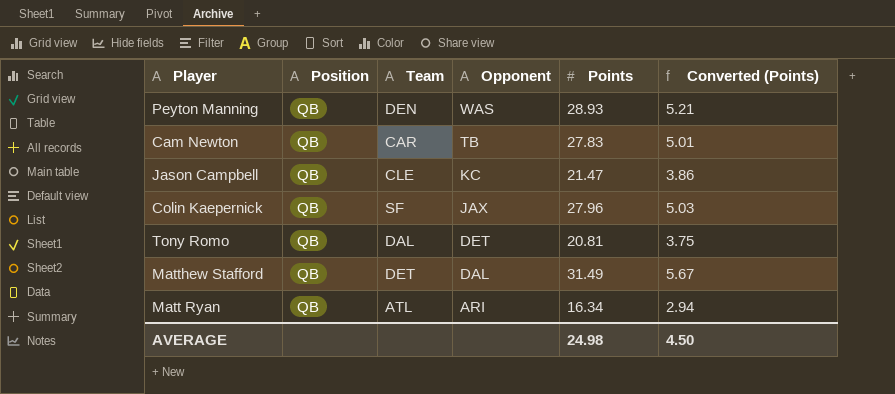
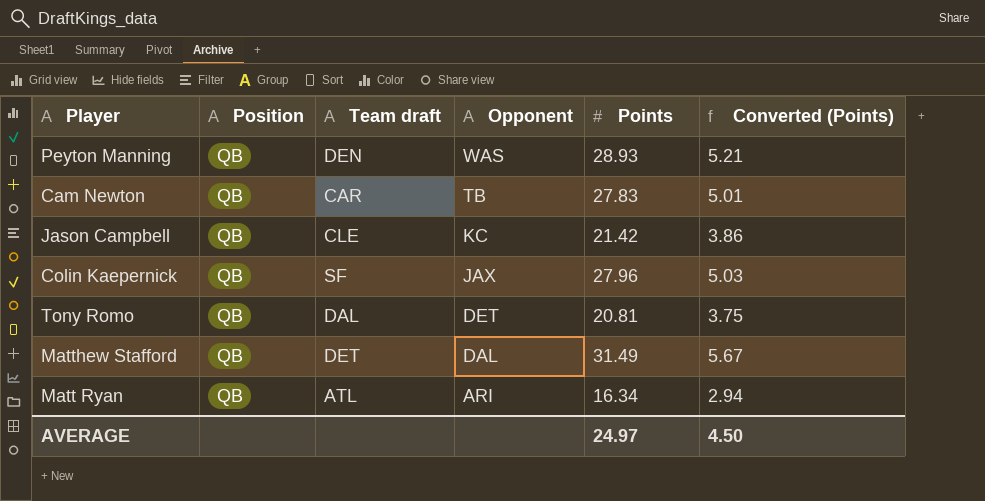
column name: Team -> Team draft
Jason Campbell | Points: 21.47 -> 21.42
AVERAGE | Points: 24.98 -> 24.97

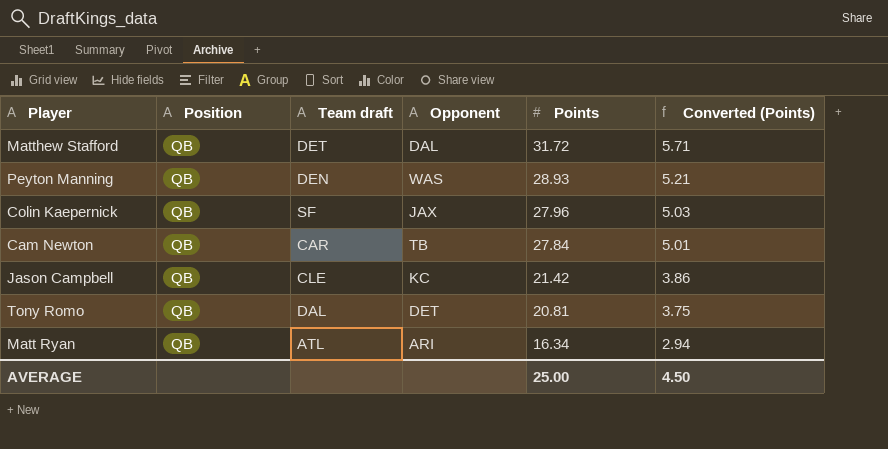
row order: Opponent descending -> Points descending
Matthew Stafford | Points: 31.49 -> 31.72
Matthew Stafford | Converted (Points): 5.67 -> 5.71
Cam Newton | Points: 27.83 -> 27.84
AVERAGE | Points: 24.97 -> 25.00

